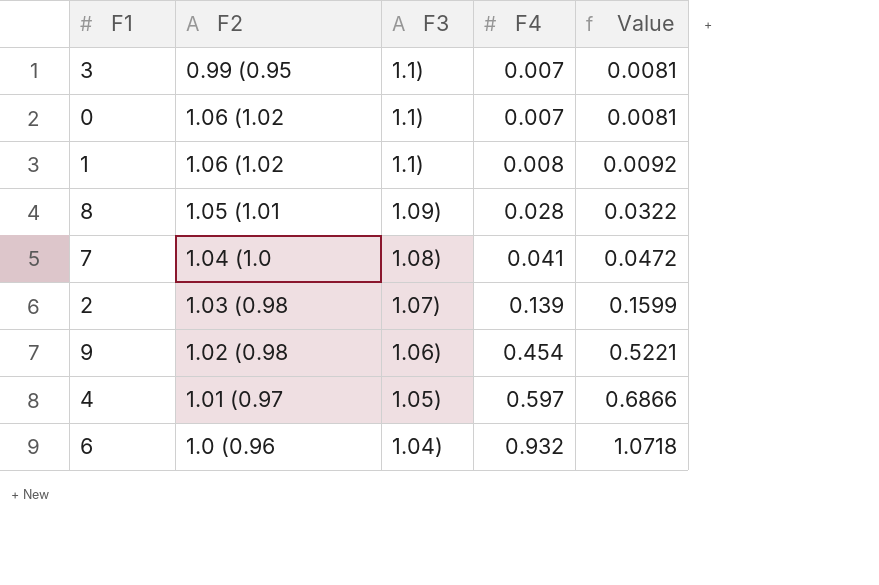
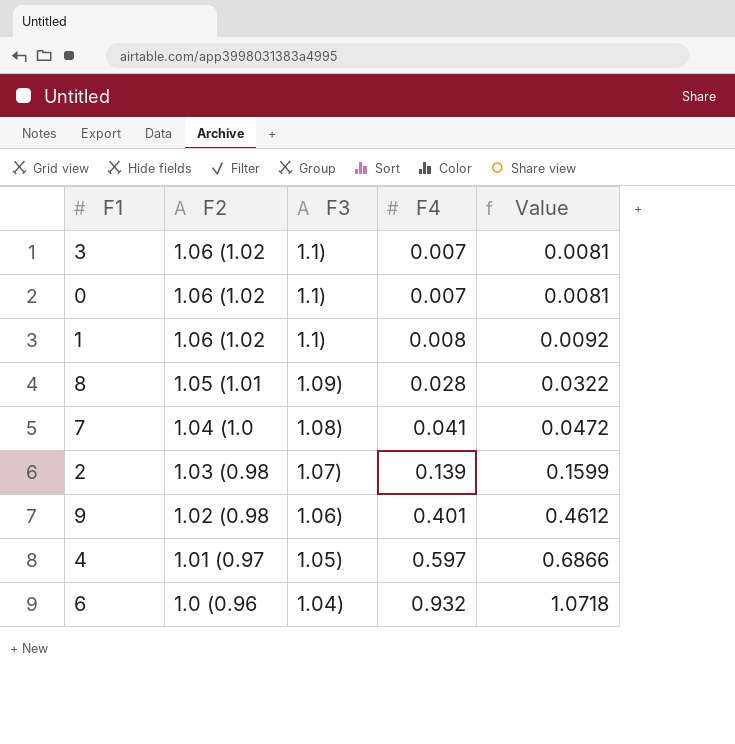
3 | F2: 0.99 (0.95 -> 1.06 (1.02
9 | F4: 0.454 -> 0.401
9 | Value: 0.5221 -> 0.4612

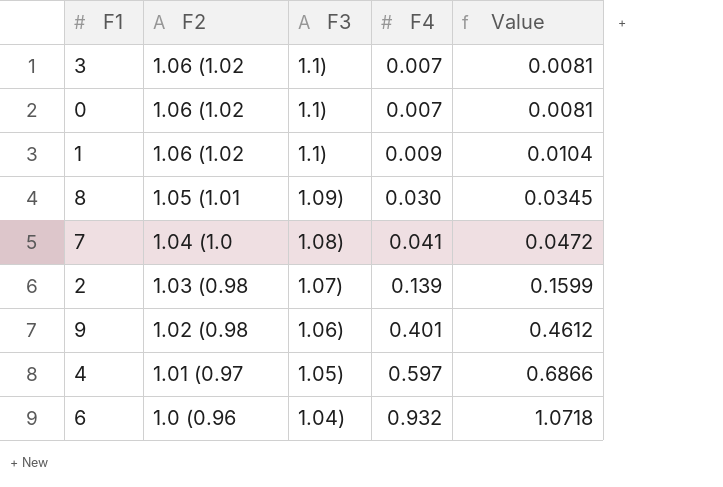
1 | F4: 0.008 -> 0.009
1 | Value: 0.0092 -> 0.0104
8 | F4: 0.028 -> 0.030
8 | Value: 0.0322 -> 0.0345

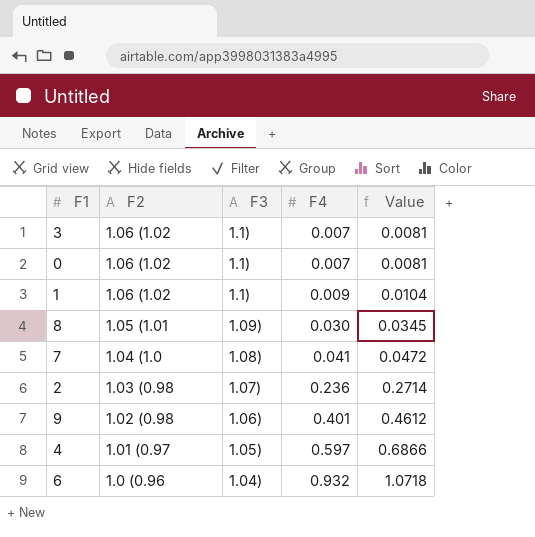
2 | F4: 0.139 -> 0.236
2 | Value: 0.1599 -> 0.2714

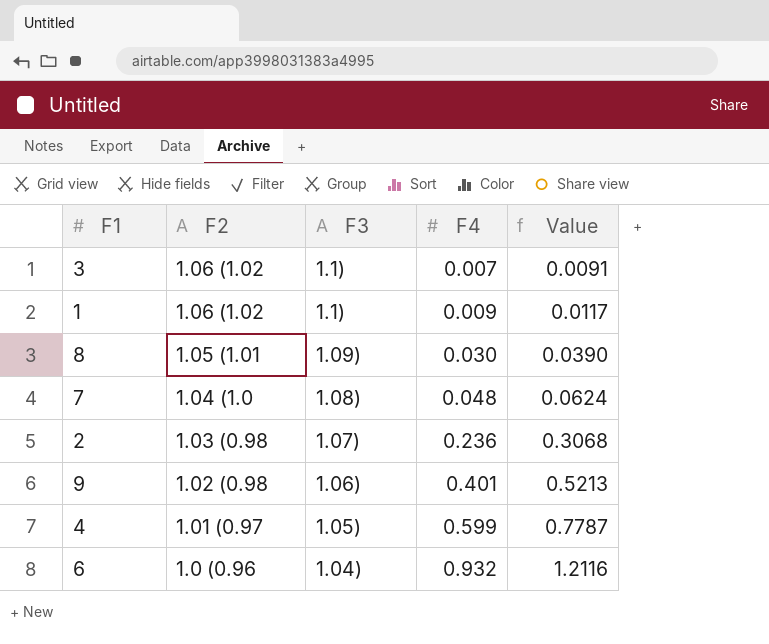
column Value | formula: [F4] * 1.15 -> [F4] * 1.3
row 0: 1.06 (1.02 | 1.1) | 0.007 | 0.0081 -> none
7 | F4: 0.041 -> 0.048
4 | F4: 0.597 -> 0.599

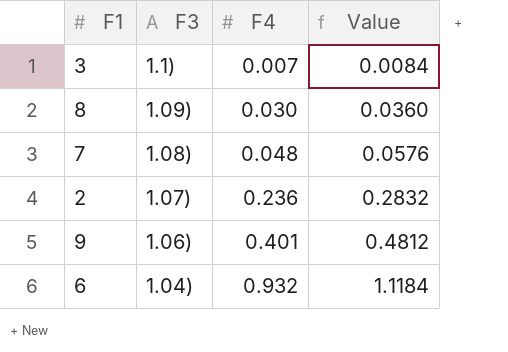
column F2 | position: 2 -> none
column Value | formula: [F4] * 1.3 -> [F4] * 1.2
row 1: 1.06 (1.02 | 1.1) | 0.009 | 0.0117 -> none
row 4: 1.01 (0.97 | 1.05) | 0.599 | 0.7787 -> none

